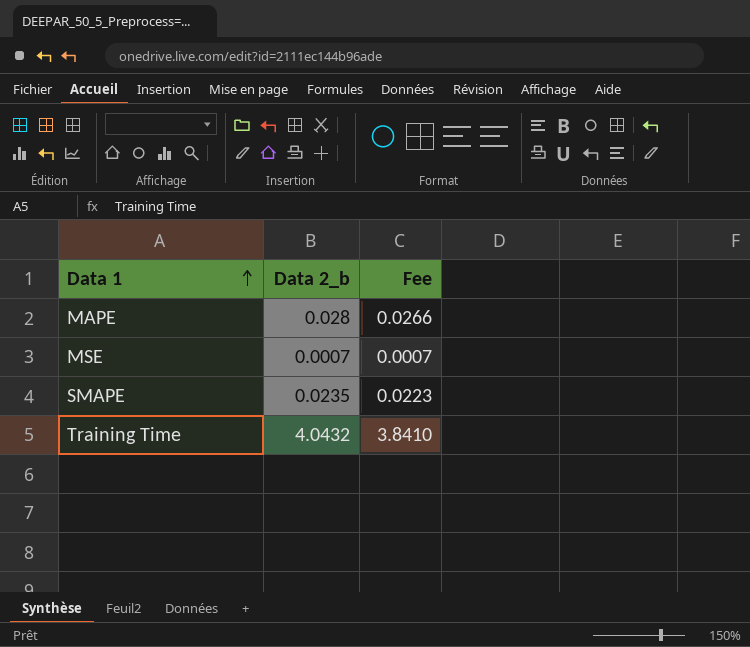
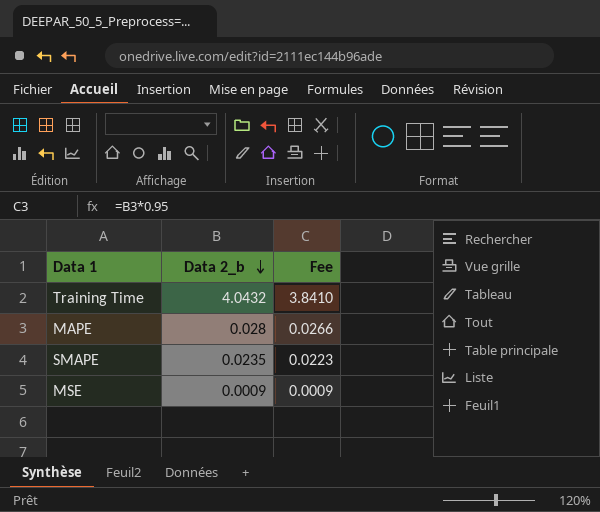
row order: Data 1 ascending -> Data 2_b descending
MSE | Data 2_b: 0.0007 -> 0.0009
MSE | Fee: 0.0007 -> 0.0009

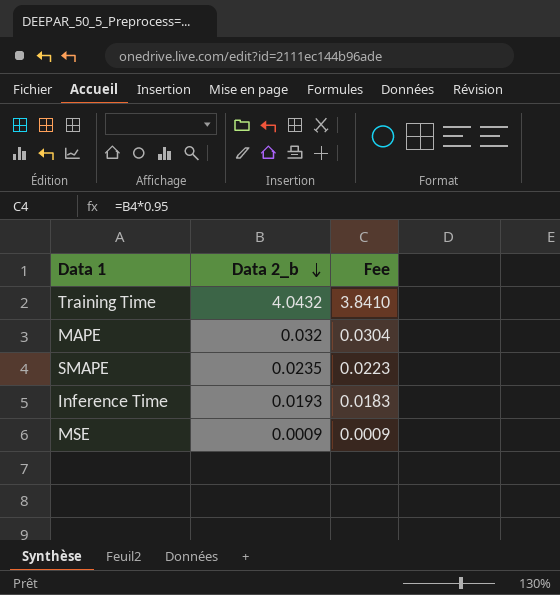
MAPE | Data 2_b: 0.028 -> 0.032
MAPE | Fee: 0.0266 -> 0.0304
row Inference Time: none -> 0.0193 | 0.0183

